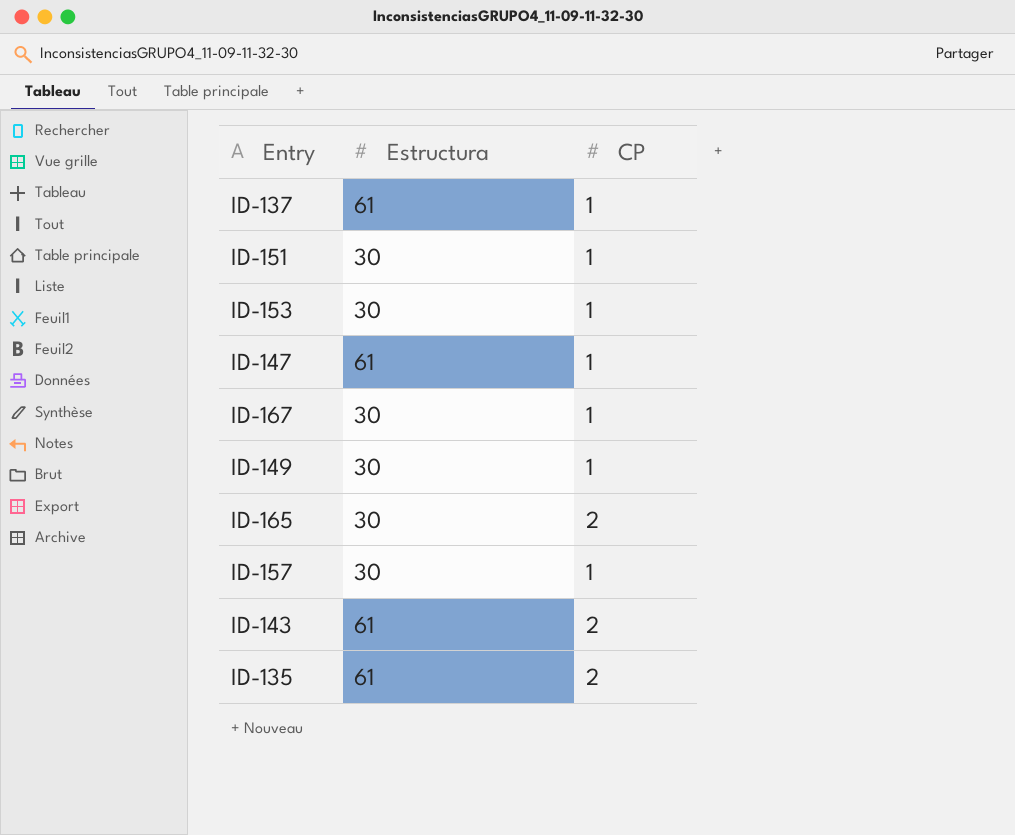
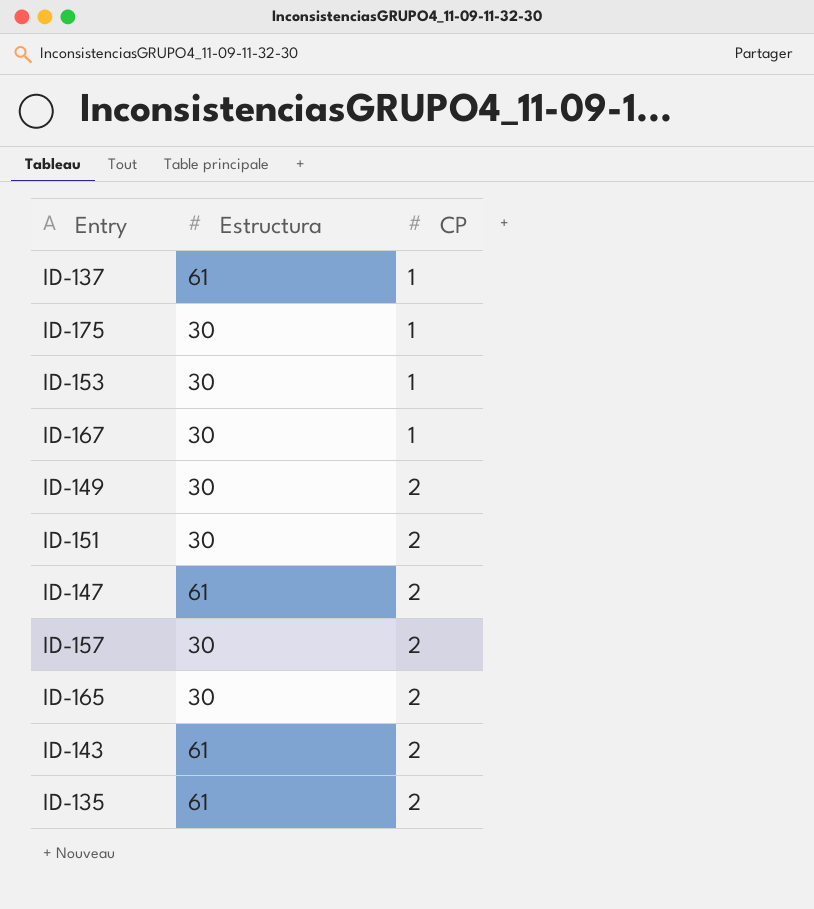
row order: none -> CP ascending
row ID-175: none -> 30 | 1
ID-149 | CP: 1 -> 2
ID-151 | CP: 1 -> 2
ID-147 | CP: 1 -> 2
ID-157 | CP: 1 -> 2

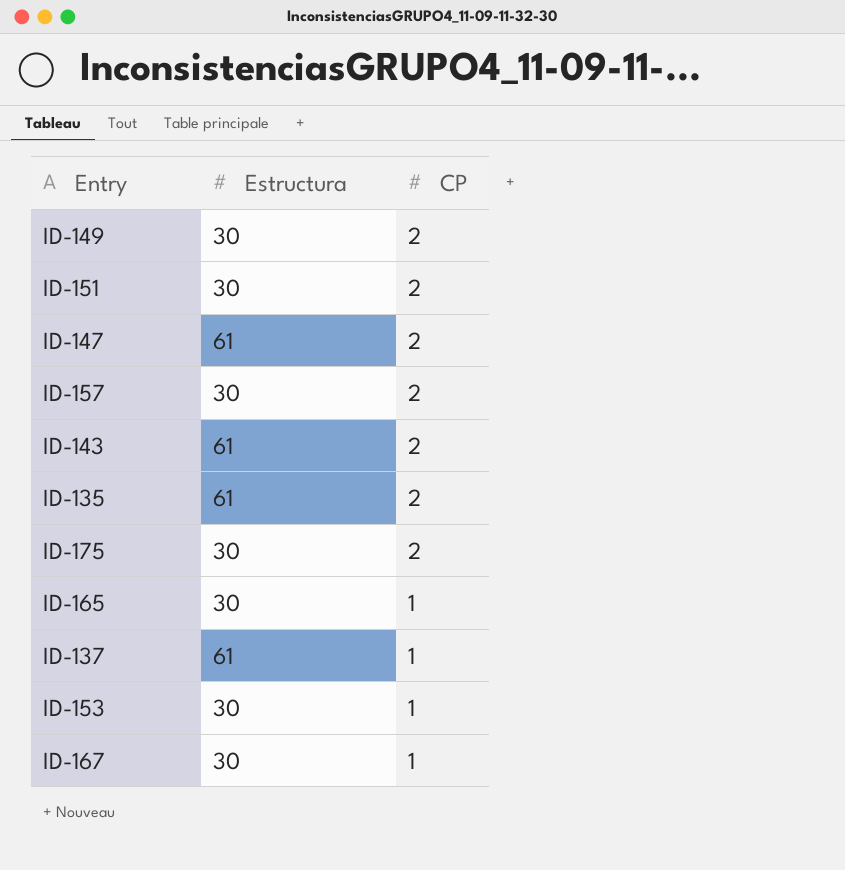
row order: CP ascending -> CP descending
ID-175 | CP: 1 -> 2
ID-165 | CP: 2 -> 1

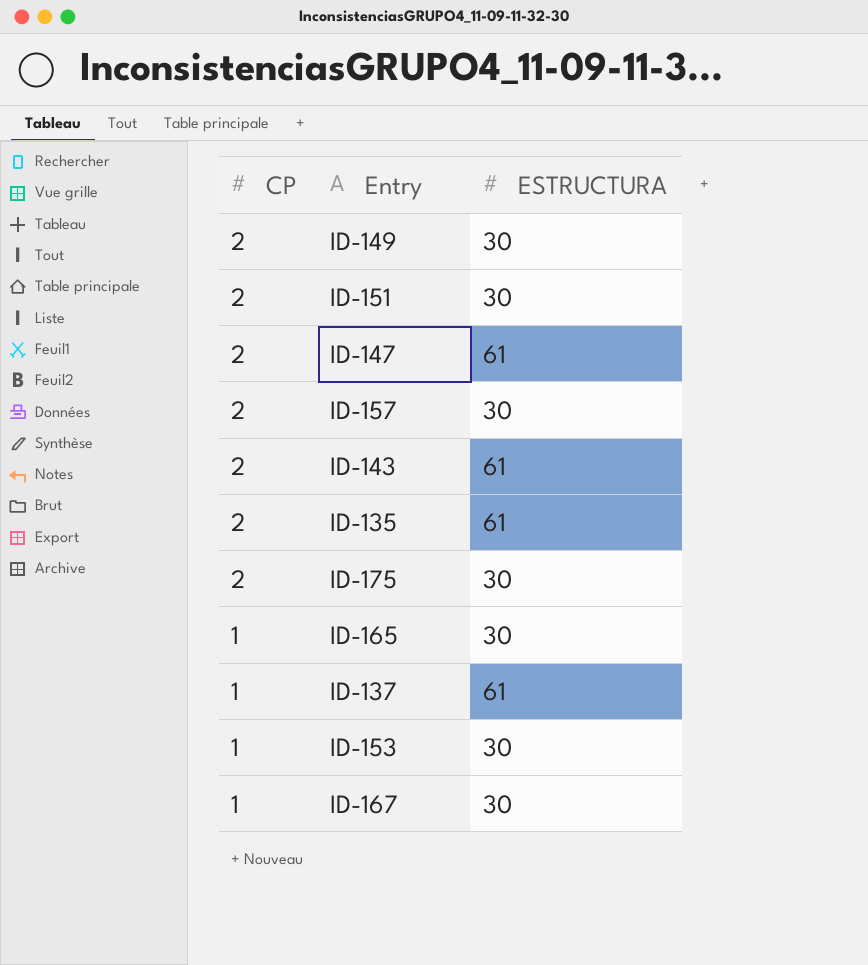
column CP | position: 3 -> 1
column name: Estructura -> ESTRUCTURA

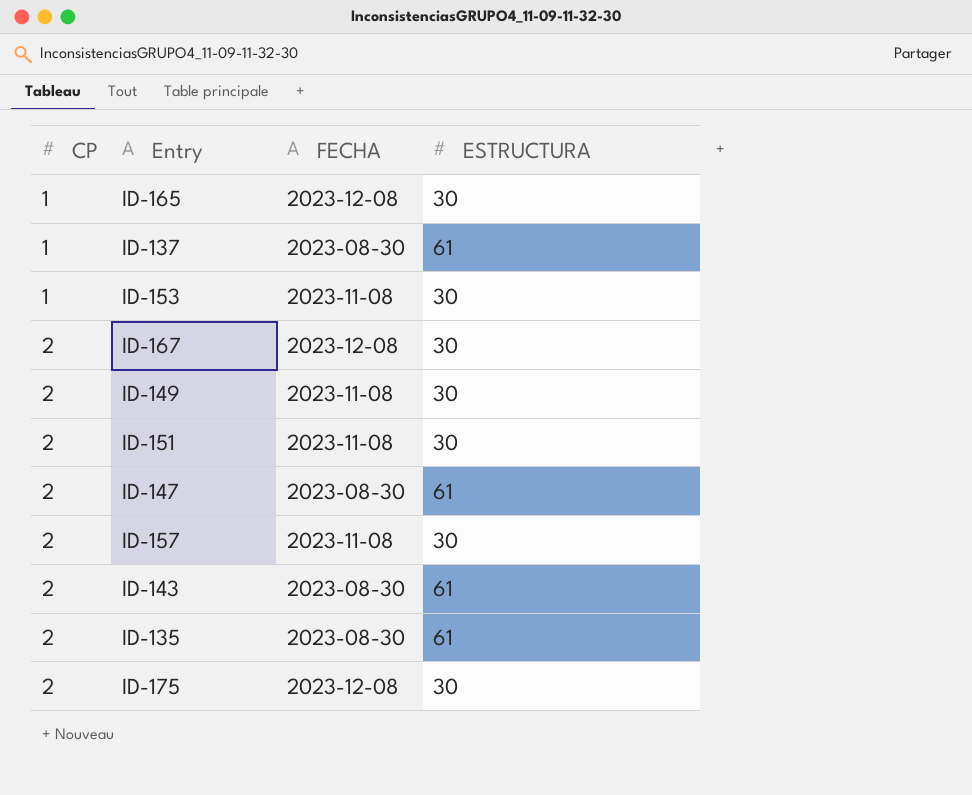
row order: CP descending -> CP ascending
column FECHA | position: none -> 3
ID-167 | CP: 1 -> 2

